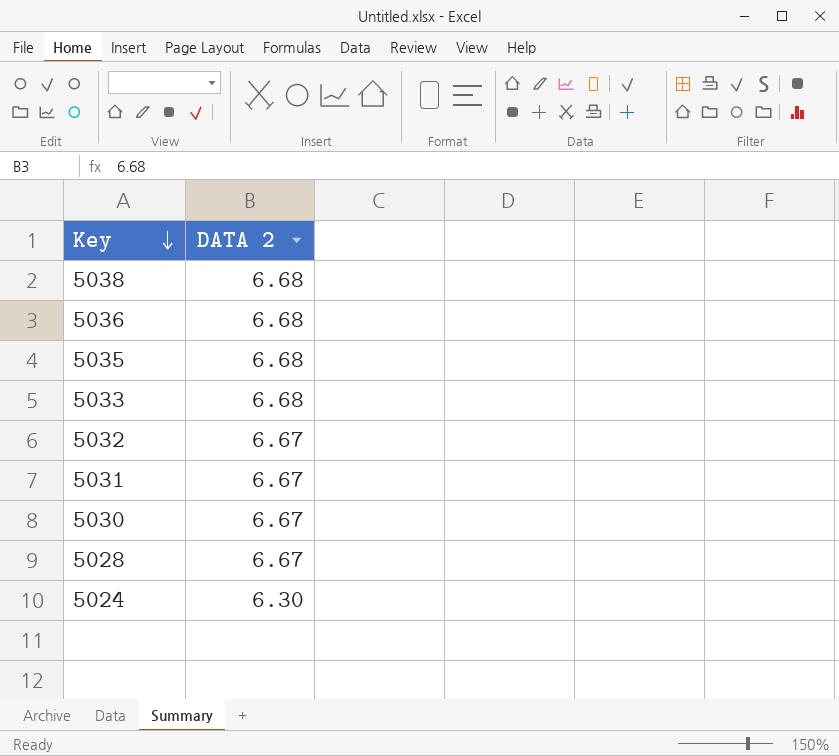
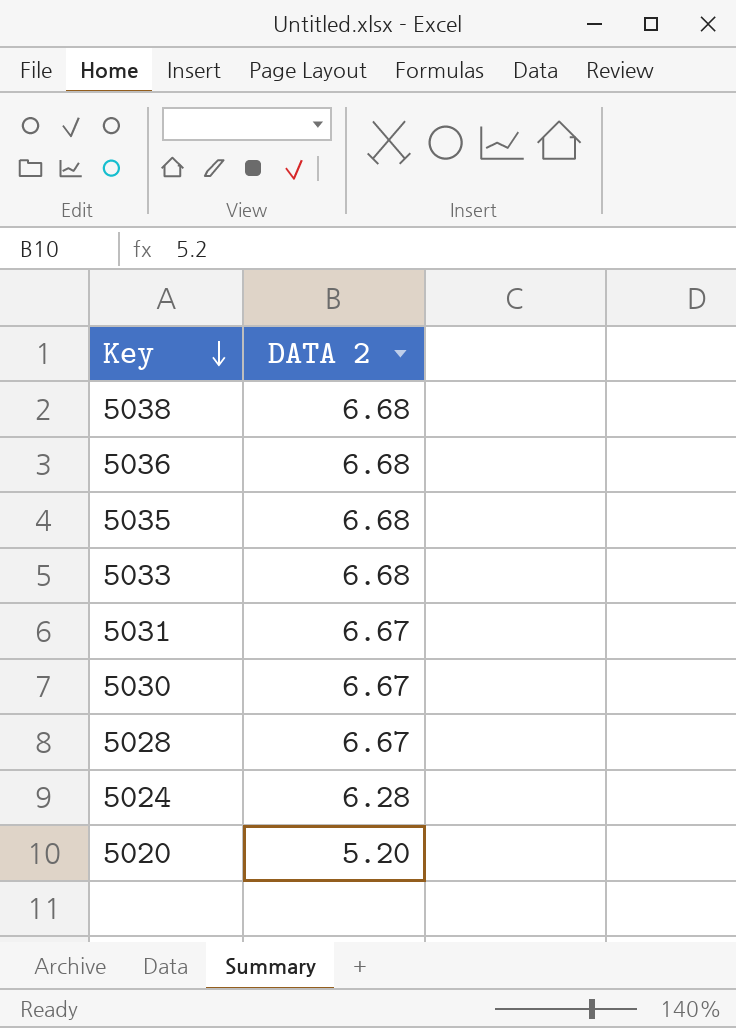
row 5032: 6.67 -> none
5024 | DATA 2: 6.30 -> 6.28
row 5020: none -> 5.20

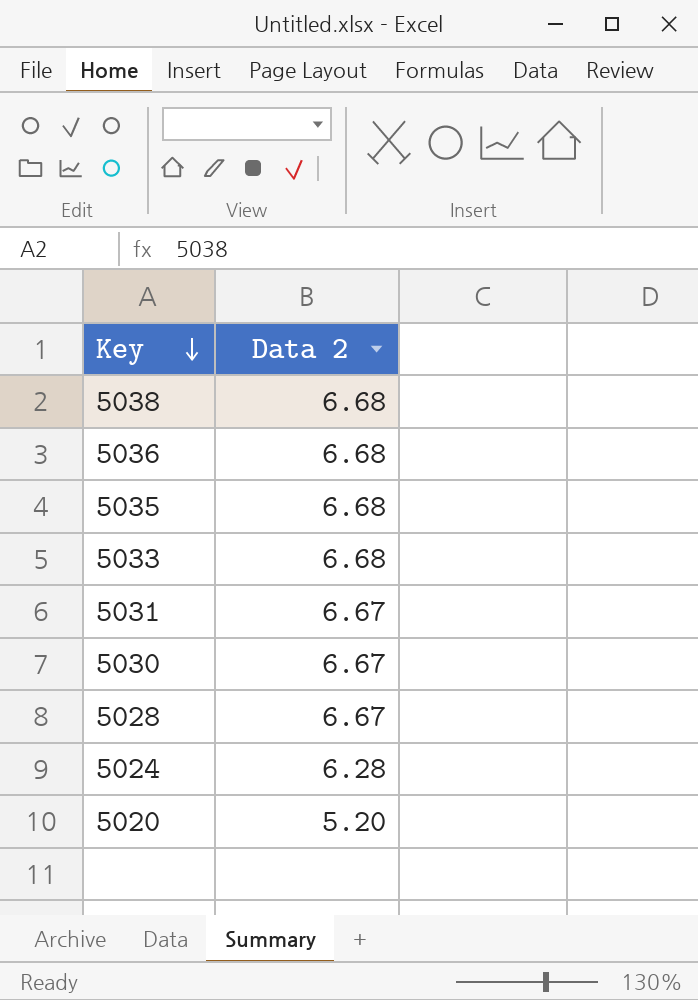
column name: DATA 2 -> Data 2

